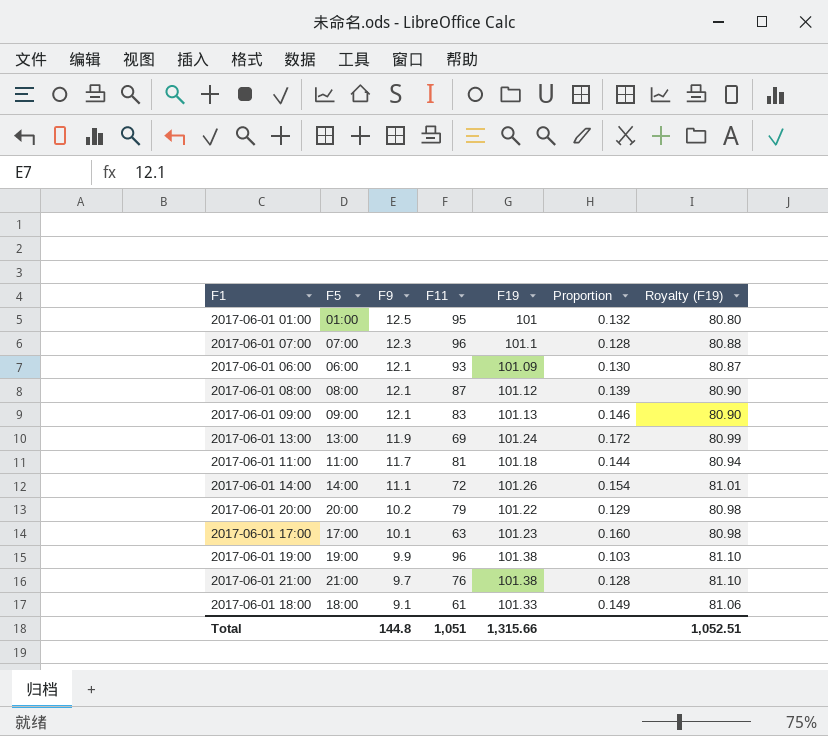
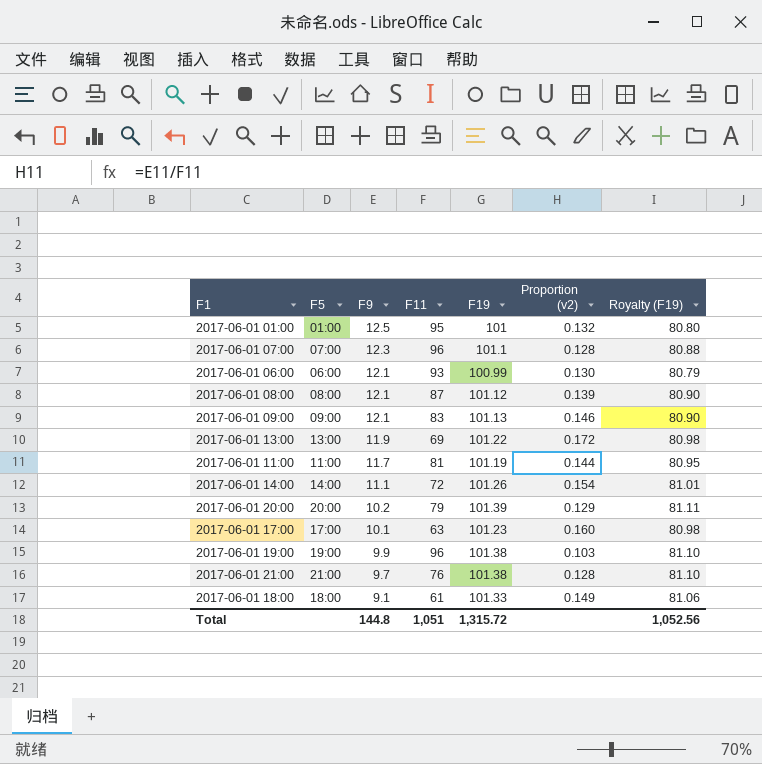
column name: Proportion -> Proportion (v2)
2017-06-01 06:00 | F19: 101.09 -> 100.99
2017-06-01 06:00 | Royalty (F19): 80.87 -> 80.79
2017-06-01 13:00 | F19: 101.24 -> 101.22
2017-06-01 13:00 | Royalty (F19): 80.99 -> 80.98
2017-06-01 11:00 | F19: 101.18 -> 101.19
2017-06-01 11:00 | Royalty (F19): 80.94 -> 80.95
2017-06-01 20:00 | F19: 101.22 -> 101.39
2017-06-01 20:00 | Royalty (F19): 80.98 -> 81.11
Total | F19: 1,315.66 -> 1,315.72
Total | Royalty (F19): 1,052.51 -> 1,052.56

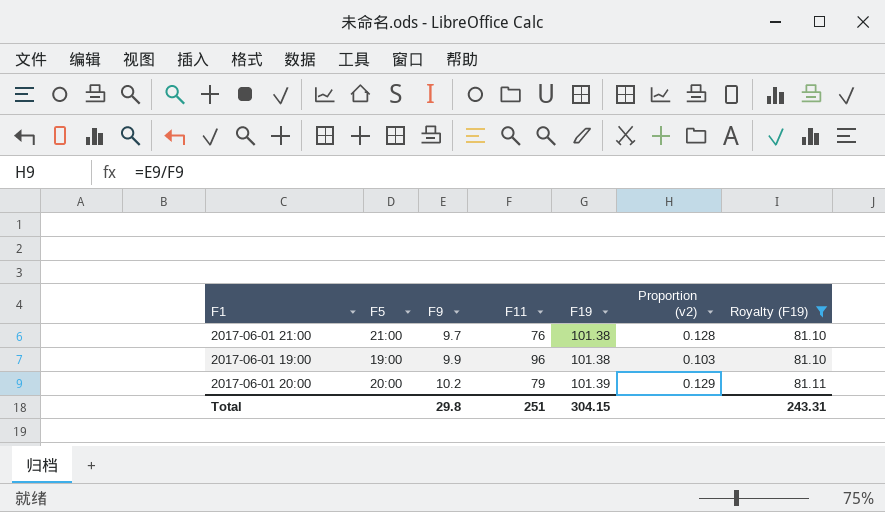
filter: none -> Royalty (F19) >= 81.10
row order: F9 descending -> F9 ascending
Total | F9: 144.8 -> 29.8
Total | F11: 1,051 -> 251
Total | F19: 1,315.72 -> 304.15
Total | Royalty (F19): 1,052.56 -> 243.31

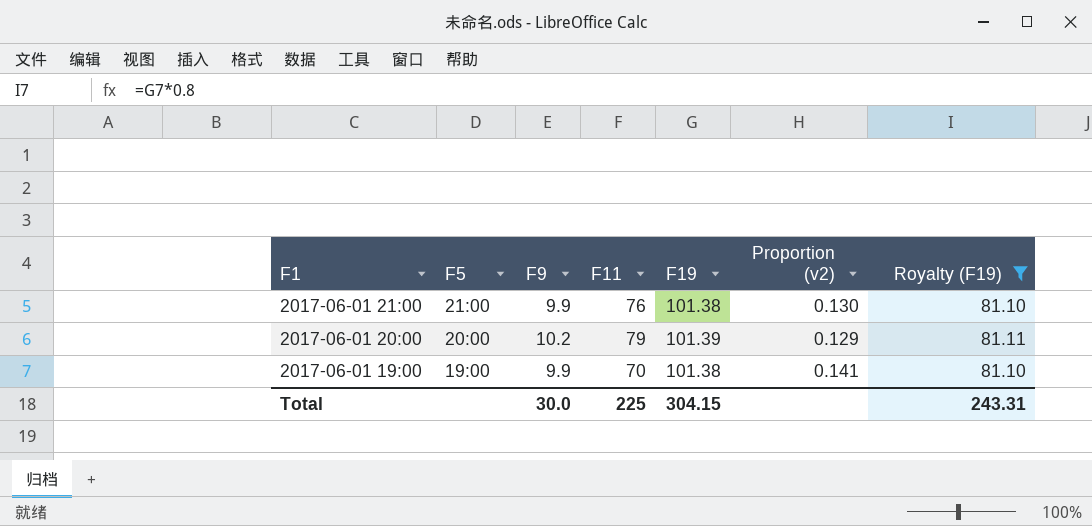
row order: F9 ascending -> F1 descending
2017-06-01 21:00 | F9: 9.7 -> 9.9
2017-06-01 21:00 | Proportion (v2): 0.128 -> 0.130
2017-06-01 19:00 | F11: 96 -> 70
2017-06-01 19:00 | Proportion (v2): 0.103 -> 0.141
Total | F9: 29.8 -> 30.0
Total | F11: 251 -> 225

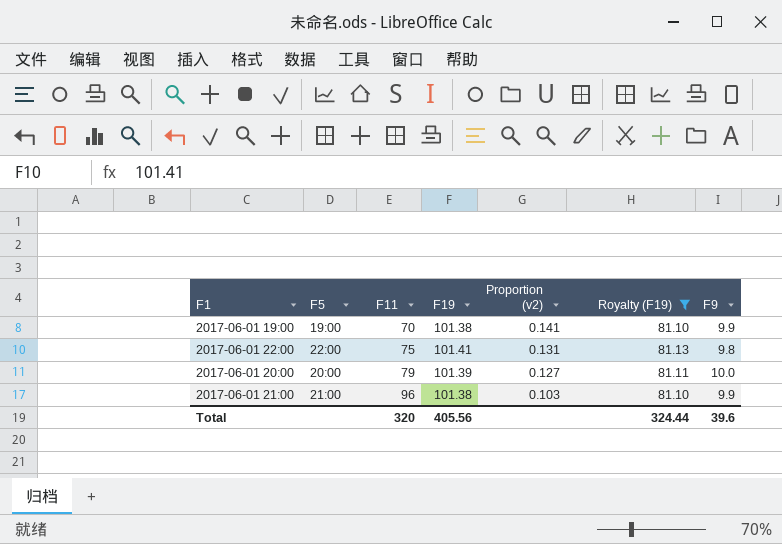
row order: F1 descending -> F11 ascending
column F9 | position: 3 -> 7
row 2017-06-01 22:00: none -> 22:00 | 75 | 101.41 | 0.131 | 81.13 | 9.8
2017-06-01 20:00 | Proportion (v2): 0.129 -> 0.127
2017-06-01 20:00 | F9: 10.2 -> 10.0
2017-06-01 21:00 | F11: 76 -> 96
2017-06-01 21:00 | Proportion (v2): 0.130 -> 0.103
Total | F11: 225 -> 320
Total | F19: 304.15 -> 405.56
Total | Royalty (F19): 243.31 -> 324.44
Total | F9: 30.0 -> 39.6

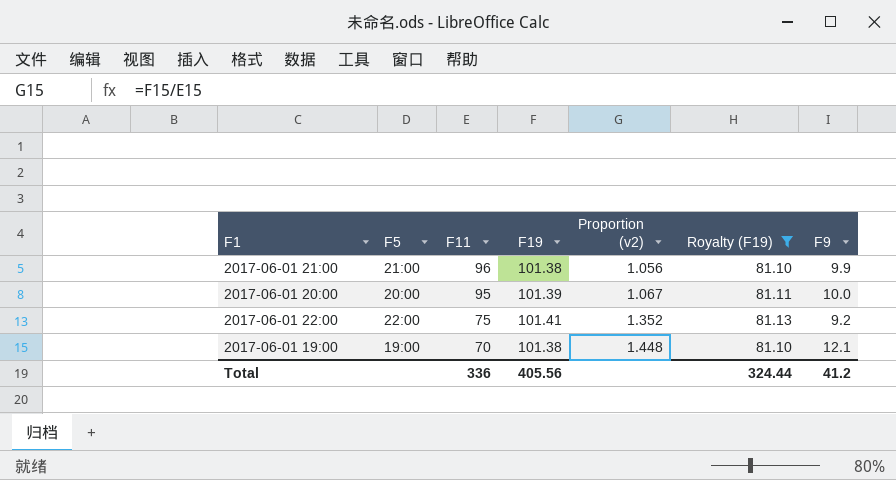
row order: F11 ascending -> F11 descending
column Proportion (v2) | formula: [F9] / [F11] -> [F19] / [F11]
2017-06-01 20:00 | F11: 79 -> 95
2017-06-01 22:00 | F9: 9.8 -> 9.2
2017-06-01 19:00 | F9: 9.9 -> 12.1
Total | F11: 320 -> 336
Total | F9: 39.6 -> 41.2

